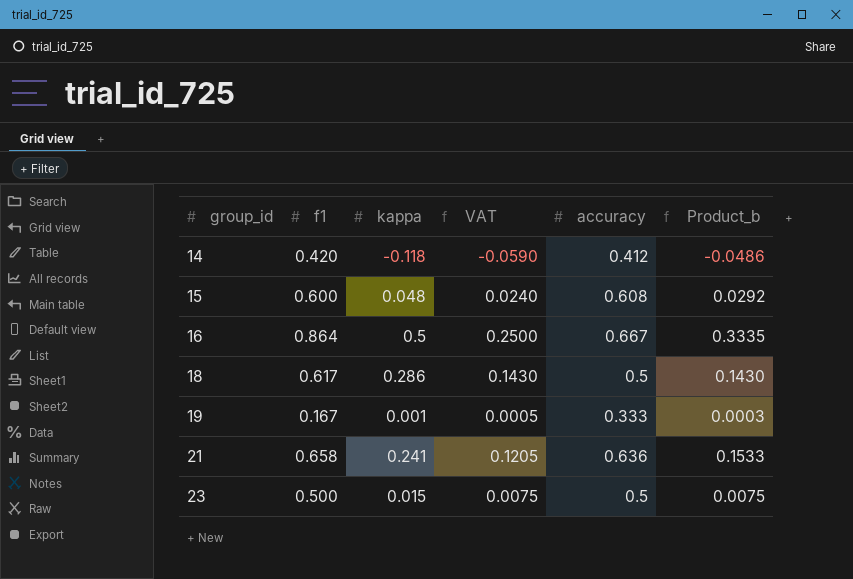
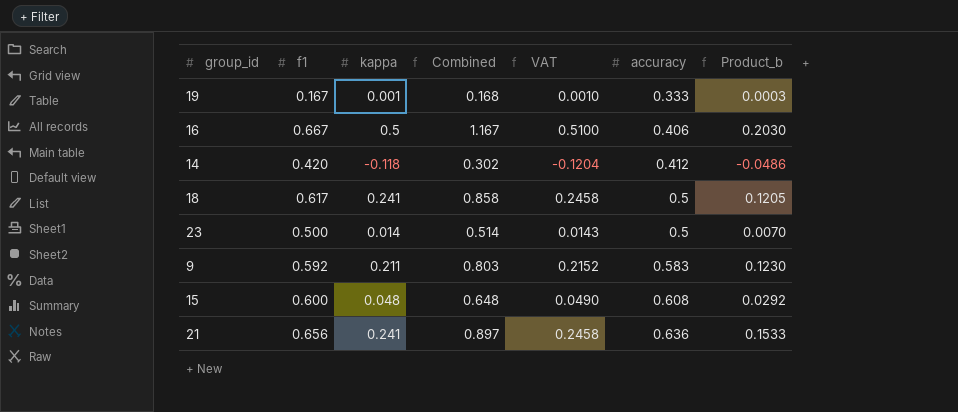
row order: group_id ascending -> accuracy ascending
column Combined | formula: none -> [f1] + [kappa]
column VAT | formula: [kappa] * 0.5 -> [kappa] * 1.02
16 | f1: 0.864 -> 0.667
16 | accuracy: 0.667 -> 0.406
16 | Product_b: 0.3335 -> 0.2030
18 | kappa: 0.286 -> 0.241
18 | Product_b: 0.1430 -> 0.1205
23 | kappa: 0.015 -> 0.014
23 | Product_b: 0.0075 -> 0.0070
row 9: none -> 0.592 | 0.211 | 0.803 | 0.2152 | 0.583 | 0.1230
21 | f1: 0.658 -> 0.656

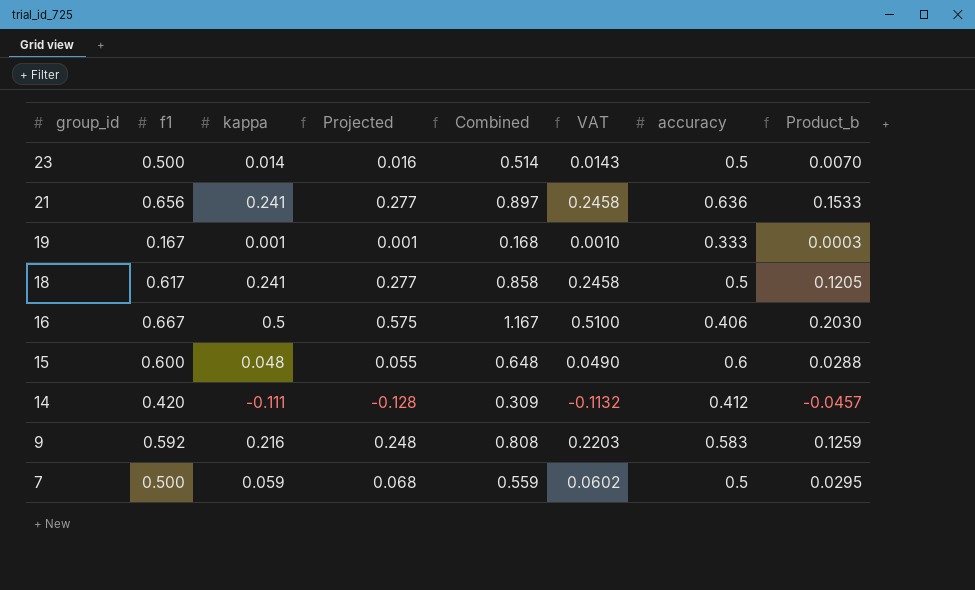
row order: accuracy ascending -> group_id descending
column Projected | formula: none -> [kappa] * 1.15
15 | accuracy: 0.608 -> 0.6
15 | Product_b: 0.0292 -> 0.0288
14 | kappa: -0.118 -> -0.111
14 | Combined: 0.302 -> 0.309
14 | VAT: -0.1204 -> -0.1132
14 | Product_b: -0.0486 -> -0.0457
9 | kappa: 0.211 -> 0.216
9 | Combined: 0.803 -> 0.808
9 | VAT: 0.2152 -> 0.2203
9 | Product_b: 0.1230 -> 0.1259
row 7: none -> 0.500 | 0.059 | 0.068 | 0.559 | 0.0602 | 0.5 | 0.0295

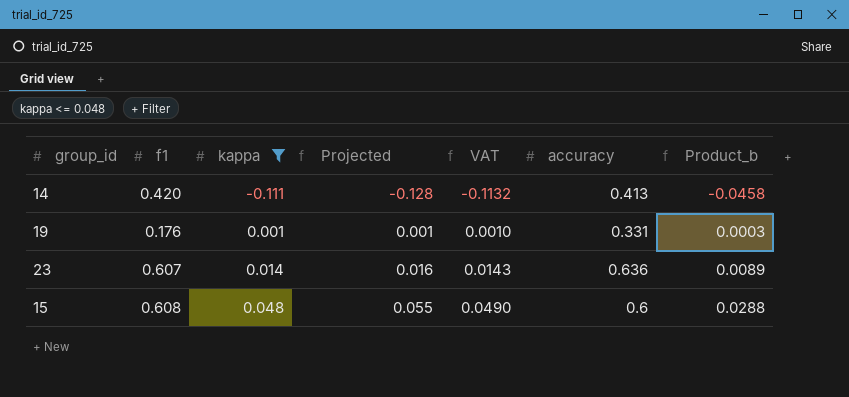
filter: none -> kappa <= 0.048
row order: group_id descending -> kappa ascending
column Combined | formula: [f1] + [kappa] -> none
14 | accuracy: 0.412 -> 0.413
14 | Product_b: -0.0457 -> -0.0458
19 | f1: 0.167 -> 0.176
19 | accuracy: 0.333 -> 0.331
23 | f1: 0.500 -> 0.607
23 | accuracy: 0.5 -> 0.636
23 | Product_b: 0.0070 -> 0.0089
15 | f1: 0.600 -> 0.608

